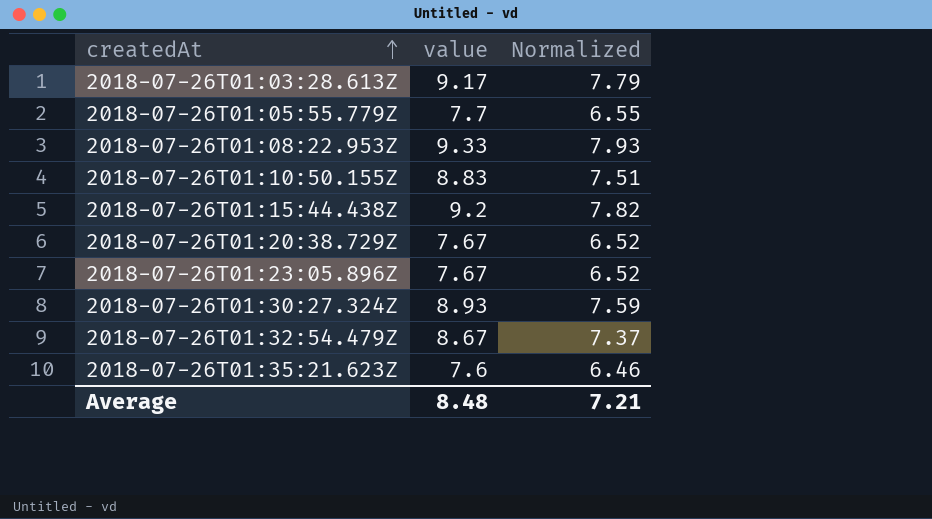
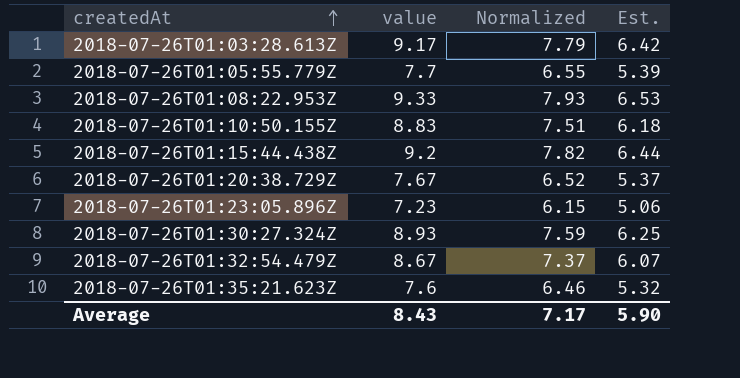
column Est. | formula: none -> [value] * 0.7
2018-07-26T01:23:05.896Z | value: 7.67 -> 7.23
2018-07-26T01:23:05.896Z | Normalized: 6.52 -> 6.15
Average | value: 8.48 -> 8.43
Average | Normalized: 7.21 -> 7.17

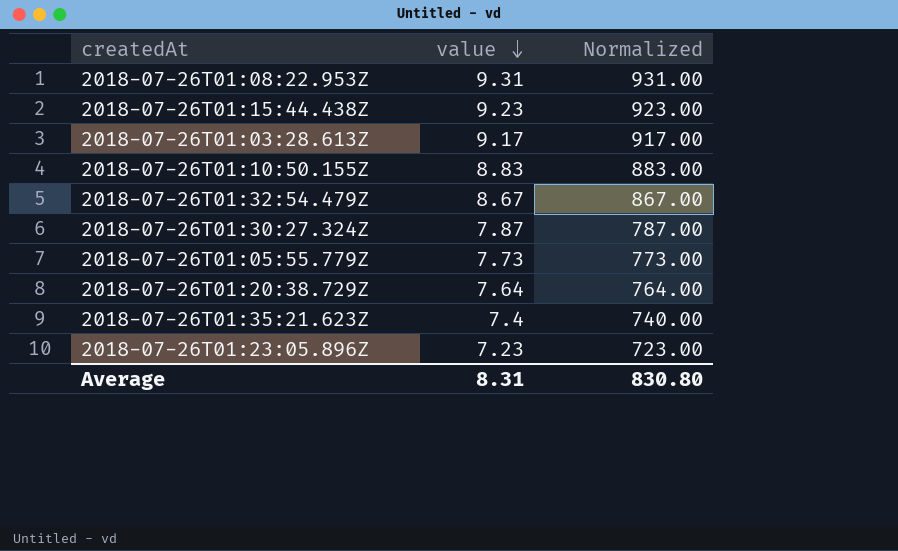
row order: createdAt ascending -> value descending
column Est. | formula: [value] * 0.7 -> none
column Normalized | formula: [value] * 0.85 -> [value] * 100
2018-07-26T01:08:22.953Z | value: 9.33 -> 9.31
2018-07-26T01:15:44.438Z | value: 9.2 -> 9.23
2018-07-26T01:30:27.324Z | value: 8.93 -> 7.87
2018-07-26T01:05:55.779Z | value: 7.7 -> 7.73
2018-07-26T01:20:38.729Z | value: 7.67 -> 7.64
2018-07-26T01:35:21.623Z | value: 7.6 -> 7.4
Average | value: 8.43 -> 8.31
Average | Normalized: 7.17 -> 830.80

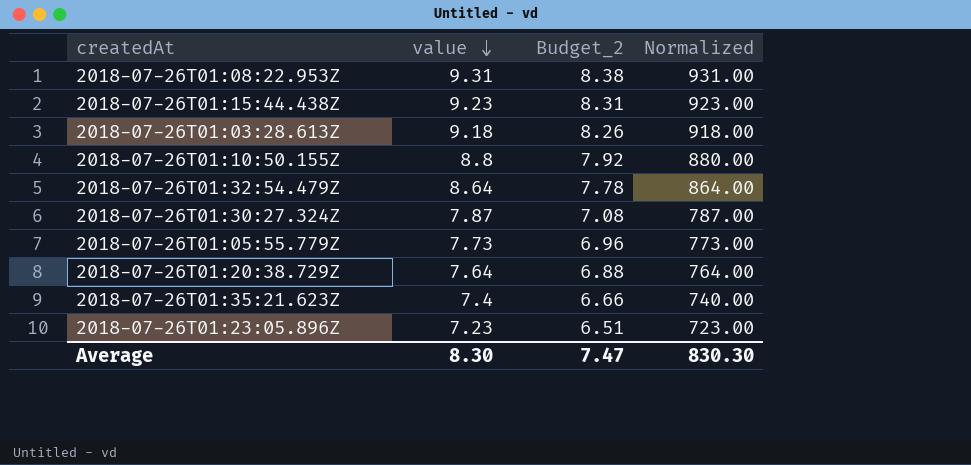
column Budget_2 | formula: none -> [value] * 0.9
2018-07-26T01:03:28.613Z | value: 9.17 -> 9.18
2018-07-26T01:03:28.613Z | Normalized: 917.00 -> 918.00
2018-07-26T01:10:50.155Z | value: 8.83 -> 8.8
2018-07-26T01:10:50.155Z | Normalized: 883.00 -> 880.00
2018-07-26T01:32:54.479Z | value: 8.67 -> 8.64
2018-07-26T01:32:54.479Z | Normalized: 867.00 -> 864.00
Average | value: 8.31 -> 8.30
Average | Normalized: 830.80 -> 830.30

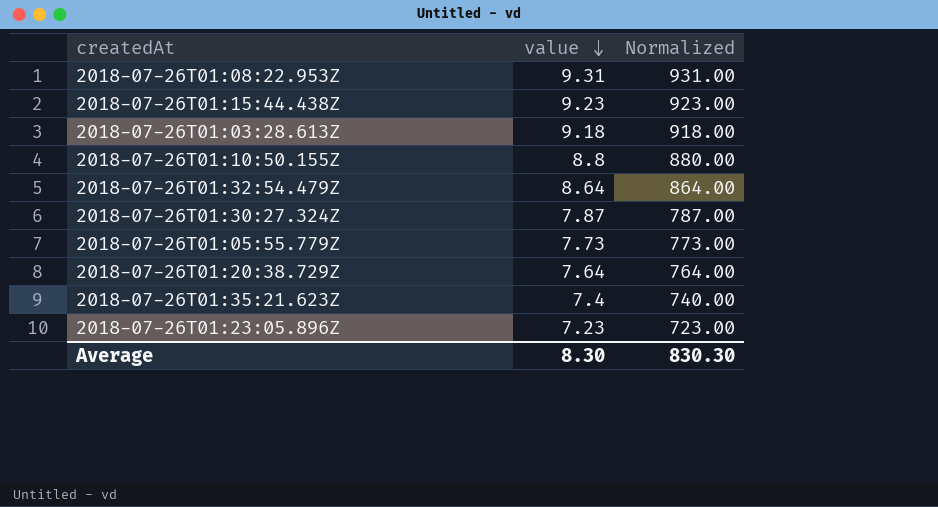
column Budget_2 | formula: [value] * 0.9 -> none

